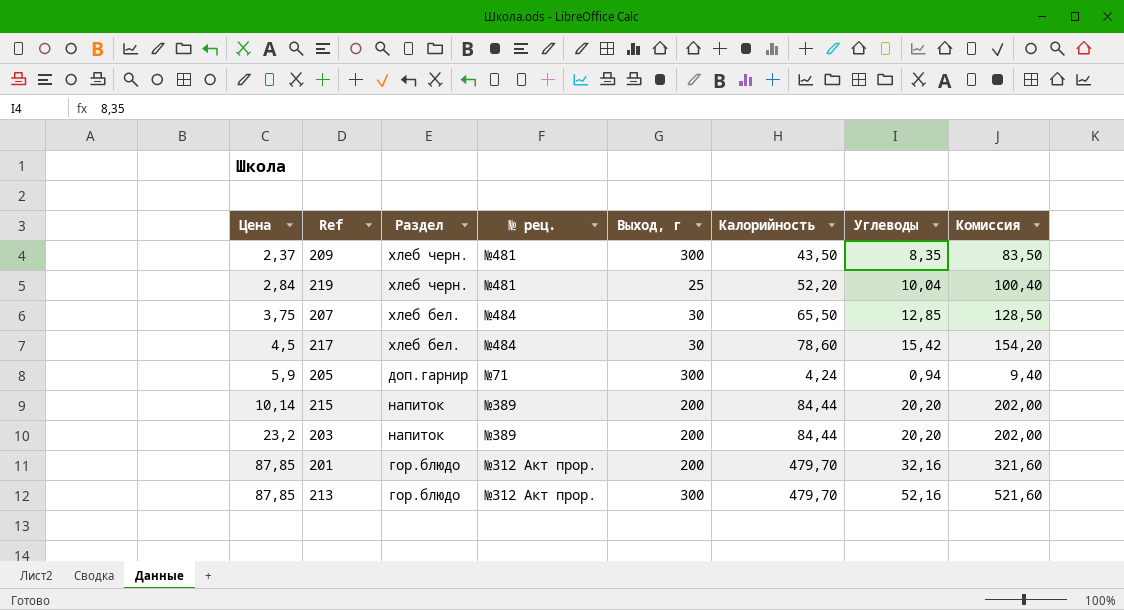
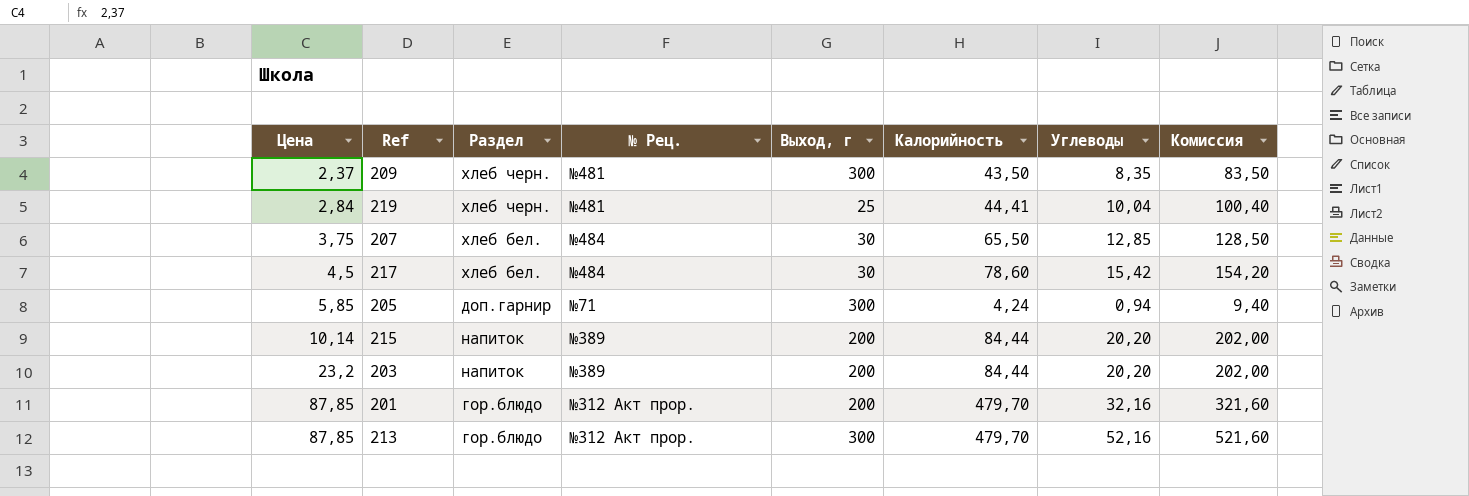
column name: № рец. -> № Рец.
219 | Калорийность: 52,20 -> 44,41
205 | Цена: 5,9 -> 5,85

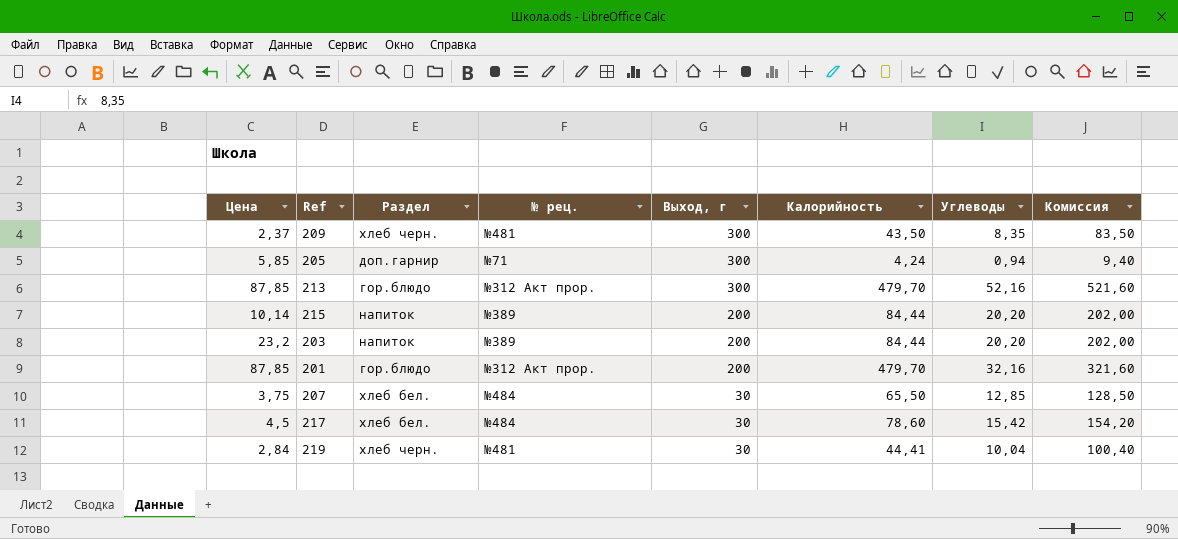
row order: Цена ascending -> Выход, г descending
column name: № Рец. -> № рец.
219 | Выход, г: 25 -> 30

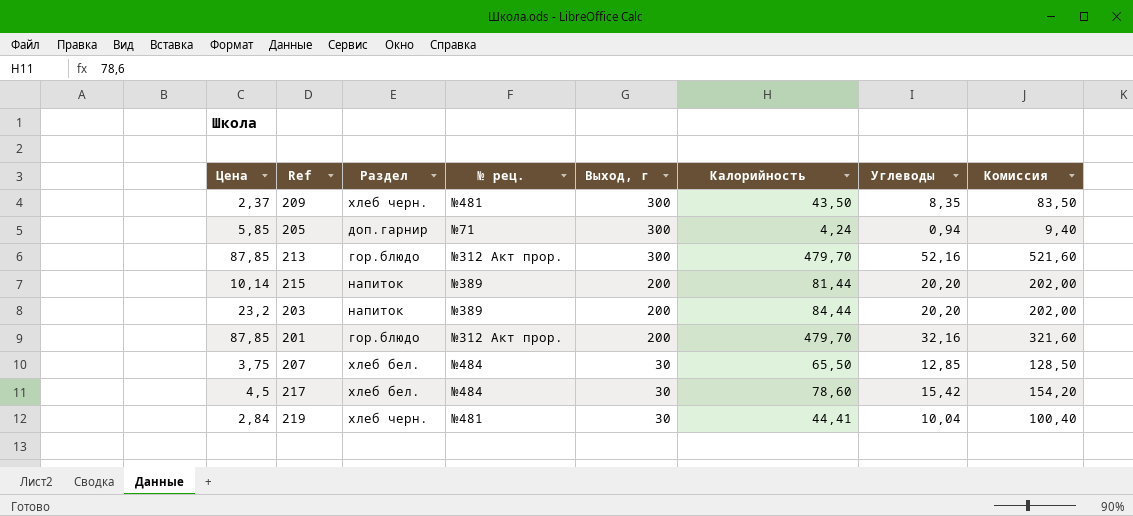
215 | Калорийность: 84,44 -> 81,44

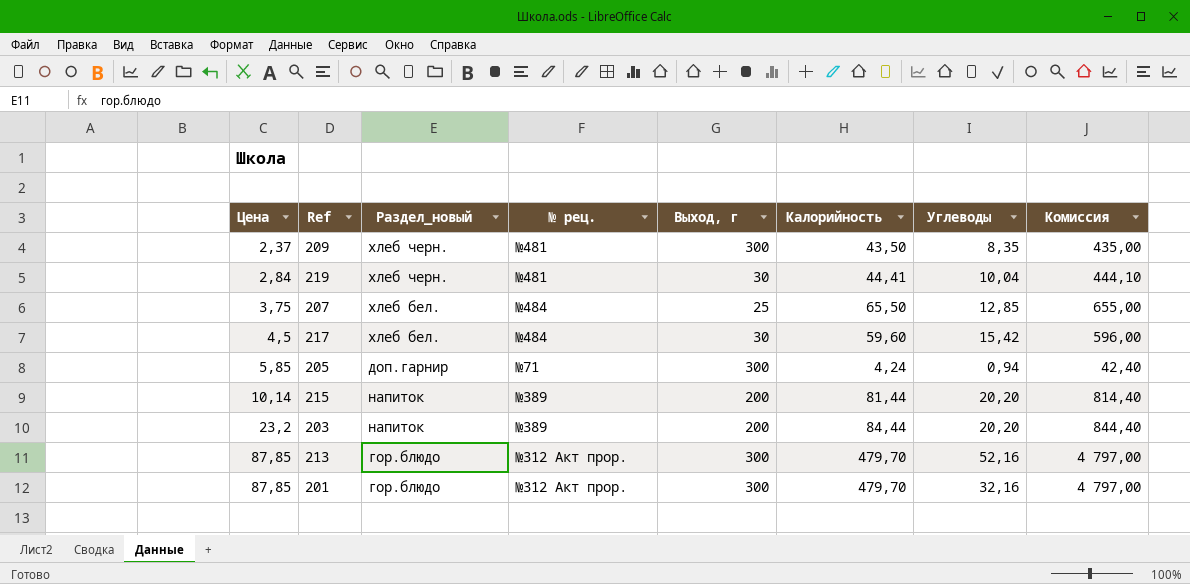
row order: Выход, г descending -> Цена ascending
column name: Раздел -> Раздел_новый
column Комиссия | formula: [Углеводы] * 10 -> [Калорийность] * 10
207 | Выход, г: 30 -> 25
217 | Калорийность: 78,60 -> 59,60
201 | Выход, г: 200 -> 300

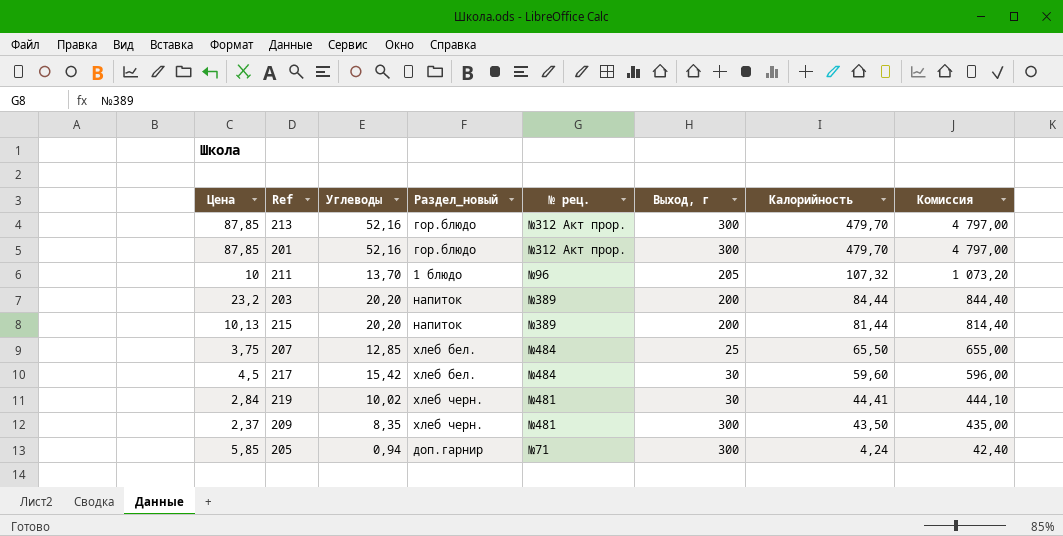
row order: Цена ascending -> Калорийность descending
column Углеводы | position: 7 -> 3
201 | Углеводы: 32,16 -> 52,16
row 211: none -> 10 | 13,70 | 1 блюдо | №96 | 205 | 107,32 | 1 073,20
215 | Цена: 10,14 -> 10,13
219 | Углеводы: 10,04 -> 10,02

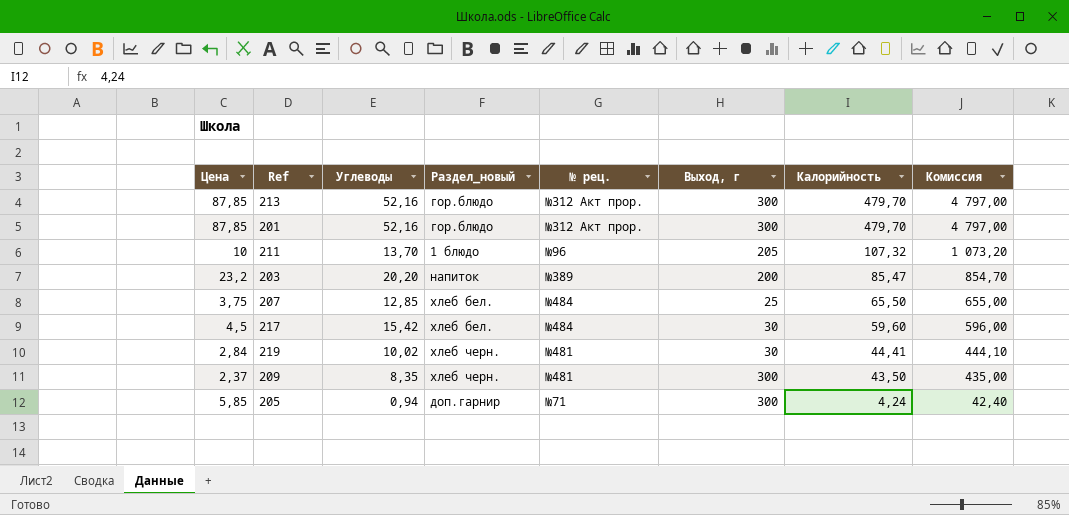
row 215: 10,13 | 20,20 | напиток | №389 | 200 | 81,44 | 814,40 -> none
203 | Калорийность: 84,44 -> 85,47
203 | Комиссия: 844,40 -> 854,70

